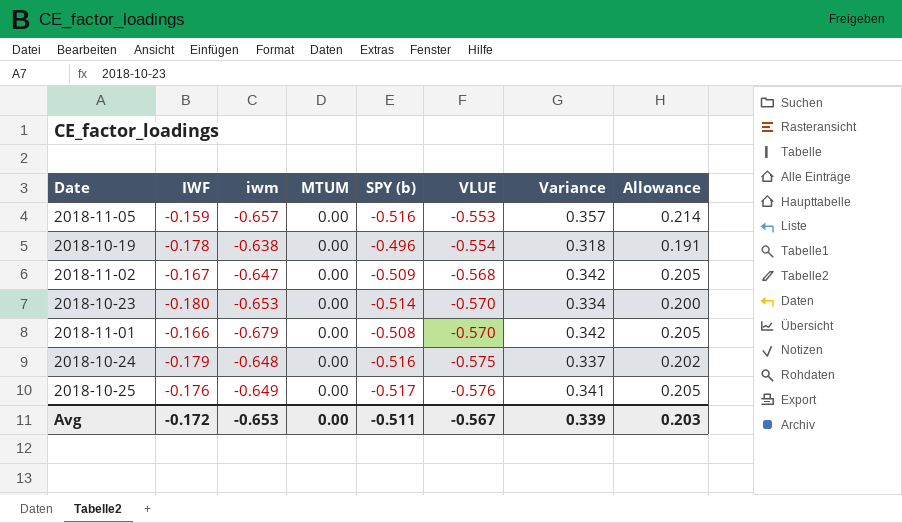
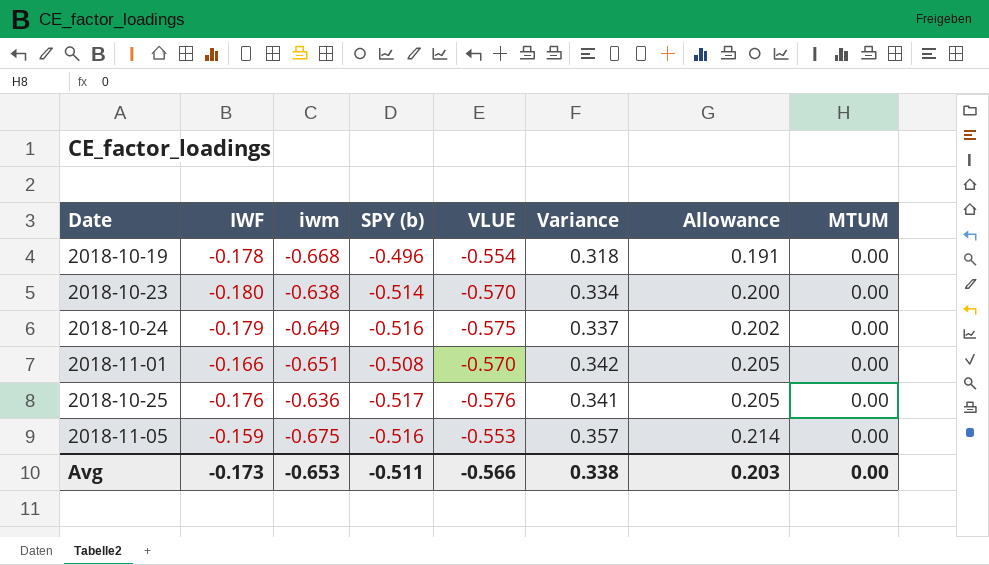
row order: VLUE descending -> Allowance ascending
column MTUM | position: 4 -> 8
row 2018-11-02: -0.167 | -0.647 | 0.00 | -0.509 | -0.568 | 0.342 | 0.205 -> none
2018-10-19 | iwm: -0.638 -> -0.668
2018-10-23 | iwm: -0.653 -> -0.638
2018-10-24 | iwm: -0.648 -> -0.649
2018-11-01 | iwm: -0.679 -> -0.651
2018-10-25 | iwm: -0.649 -> -0.636
2018-11-05 | iwm: -0.657 -> -0.675
Avg | IWF: -0.172 -> -0.173
Avg | VLUE: -0.567 -> -0.566
Avg | Variance: 0.339 -> 0.338

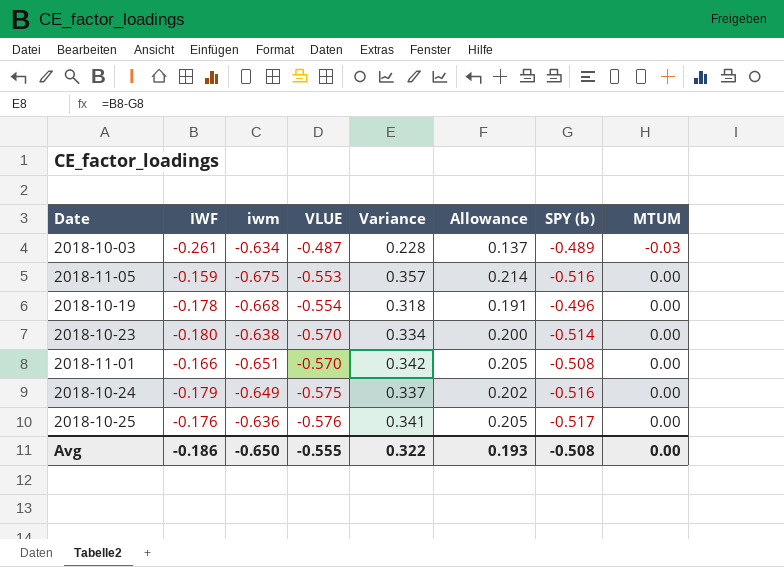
row order: Allowance ascending -> VLUE descending
column SPY (b) | position: 4 -> 7
row 2018-10-03: none -> -0.261 | -0.634 | -0.487 | 0.228 | 0.137 | -0.489 | -0.03
Avg | IWF: -0.173 -> -0.186
Avg | iwm: -0.653 -> -0.650
Avg | VLUE: -0.566 -> -0.555
Avg | Variance: 0.338 -> 0.322
Avg | Allowance: 0.203 -> 0.193
Avg | SPY (b): -0.511 -> -0.508

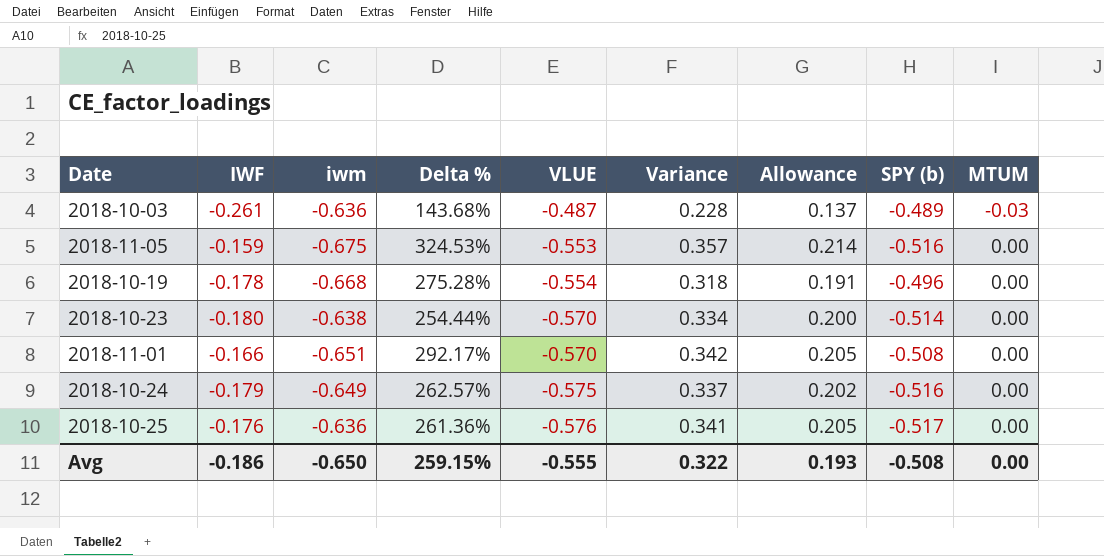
column Delta % | formula: none -> ([iwm] - [IWF]) / [IWF]
2018-10-03 | iwm: -0.634 -> -0.636

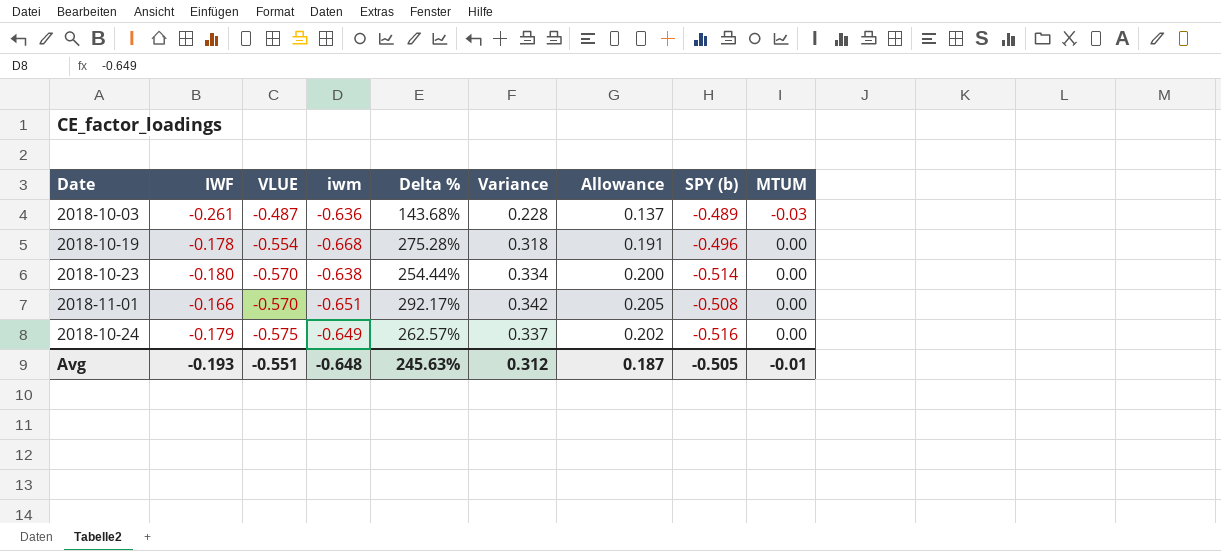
column VLUE | position: 5 -> 3
row 2018-11-05: -0.159 | -0.675 | 324.53% | -0.553 | 0.357 | 0.214 | -0.516 | 0.00 -> none
row 2018-10-25: -0.176 | -0.636 | 261.36% | -0.576 | 0.341 | 0.205 | -0.517 | 0.00 -> none
Avg | IWF: -0.186 -> -0.193
Avg | VLUE: -0.555 -> -0.551
Avg | iwm: -0.650 -> -0.648
Avg | Delta %: 259.15% -> 245.63%
Avg | Variance: 0.322 -> 0.312
Avg | Allowance: 0.193 -> 0.187
Avg | SPY (b): -0.508 -> -0.505
Avg | MTUM: 0.00 -> -0.01

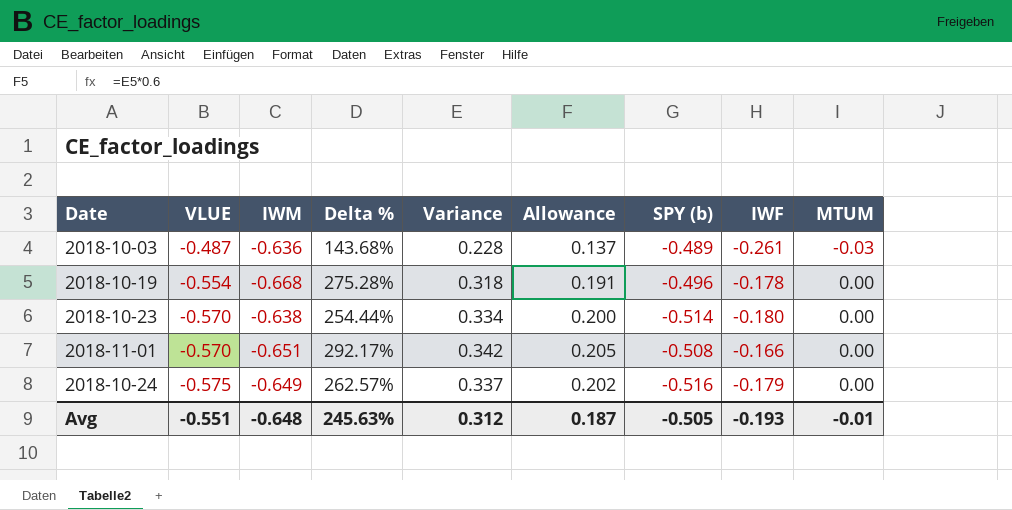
column name: iwm -> IWM
column IWF | position: 2 -> 8

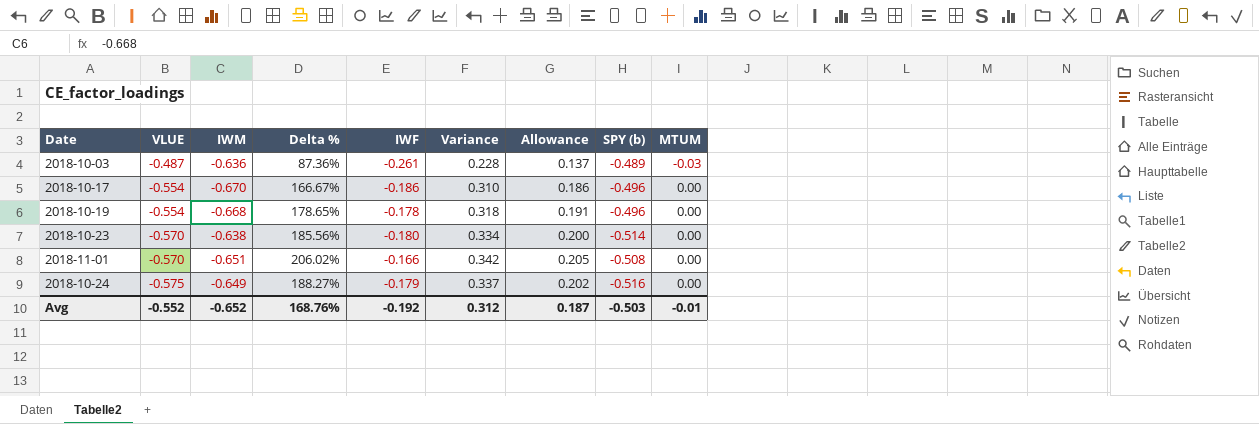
column Delta % | formula: ([IWM] - [IWF]) / [IWF] -> ([SPY (b)] - [IWF]) / [IWF]
column IWF | position: 8 -> 5
row 2018-10-17: none -> -0.554 | -0.670 | 166.67% | -0.186 | 0.310 | 0.186 | -0.496 | 0.00
Avg | VLUE: -0.551 -> -0.552
Avg | IWM: -0.648 -> -0.652
Avg | Delta %: 245.63% -> 168.76%
Avg | IWF: -0.193 -> -0.192
Avg | SPY (b): -0.505 -> -0.503

